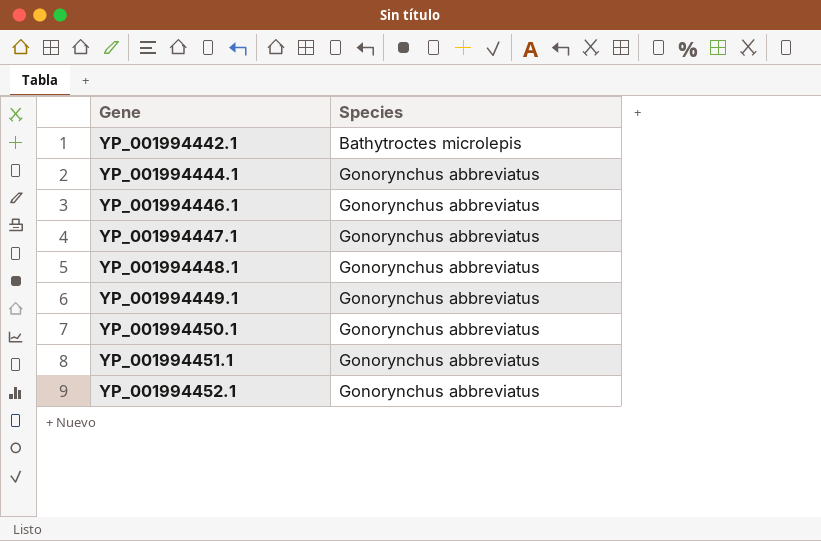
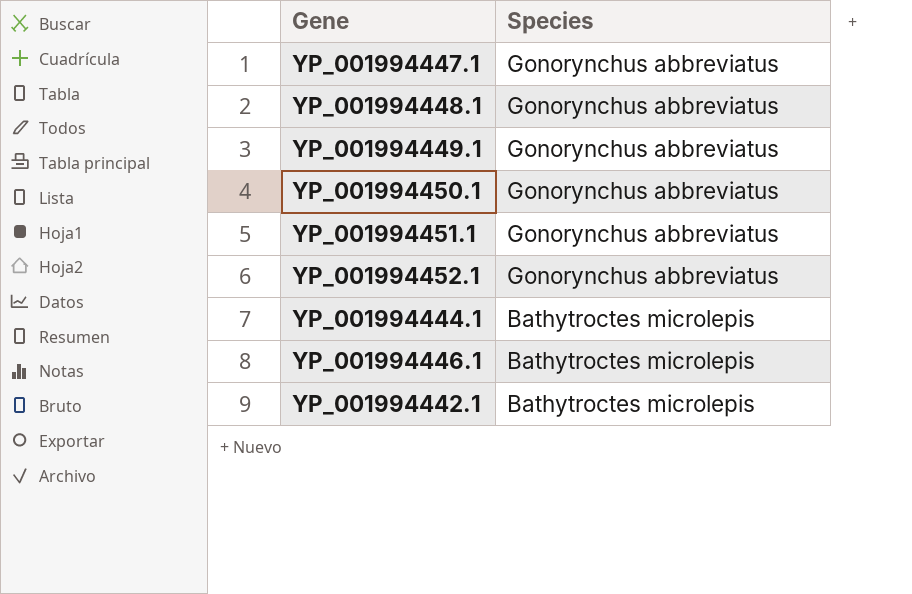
row order: Gene ascending -> Species descending
YP_001994444.1 | Species: Gonorynchus abbreviatus -> Bathytroctes microlepis
YP_001994446.1 | Species: Gonorynchus abbreviatus -> Bathytroctes microlepis

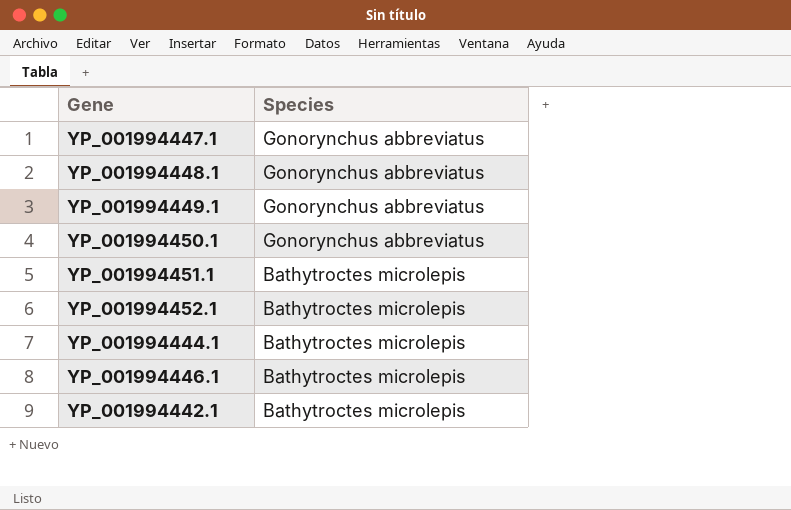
YP_001994451.1 | Species: Gonorynchus abbreviatus -> Bathytroctes microlepis
YP_001994452.1 | Species: Gonorynchus abbreviatus -> Bathytroctes microlepis

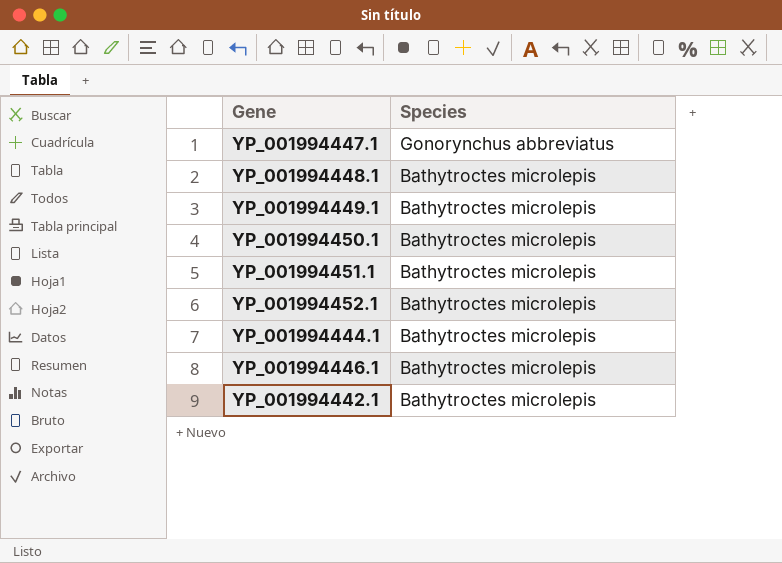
YP_001994448.1 | Species: Gonorynchus abbreviatus -> Bathytroctes microlepis
YP_001994449.1 | Species: Gonorynchus abbreviatus -> Bathytroctes microlepis
YP_001994450.1 | Species: Gonorynchus abbreviatus -> Bathytroctes microlepis

